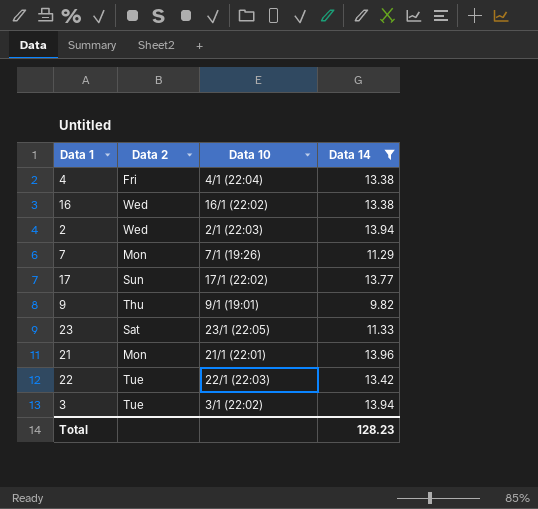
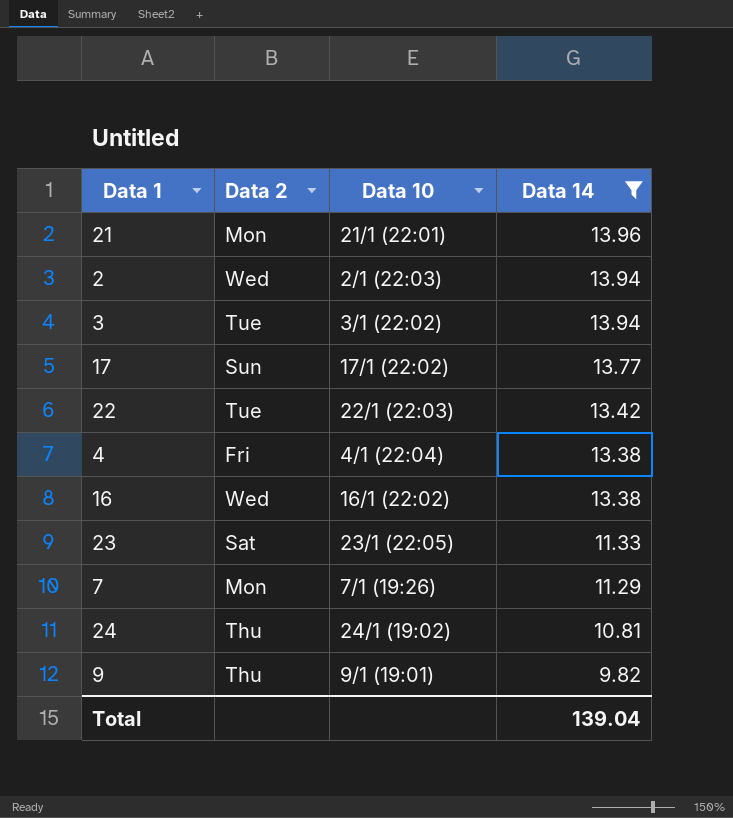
row order: none -> Data 14 descending
row 24: none -> Thu | 24/1 (19:02) | 10.81
Total | Data 14: 128.23 -> 139.04

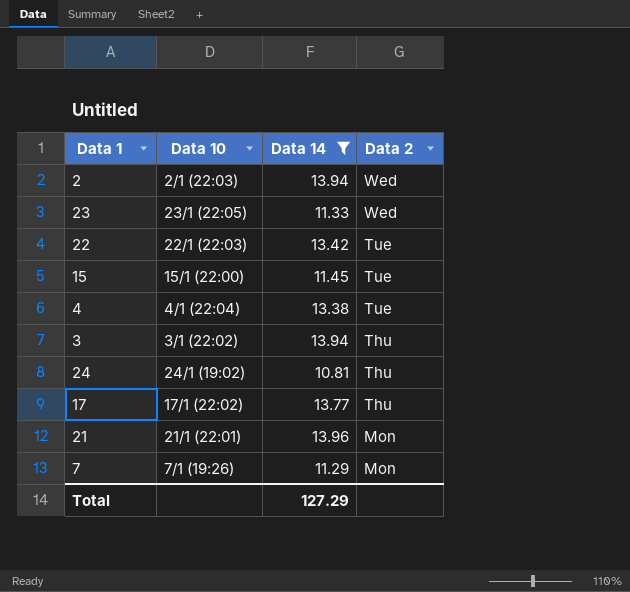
row order: Data 14 descending -> Data 2 descending
column Data 2 | position: 2 -> 4
row 16: Wed | 16/1 (22:02) | 13.38 -> none
row 9: Thu | 9/1 (19:01) | 9.82 -> none
23 | Data 2: Sat -> Wed
row 15: none -> 15/1 (22:00) | 11.45 | Tue
4 | Data 2: Fri -> Tue
3 | Data 2: Tue -> Thu
17 | Data 2: Sun -> Thu
Total | Data 14: 139.04 -> 127.29

